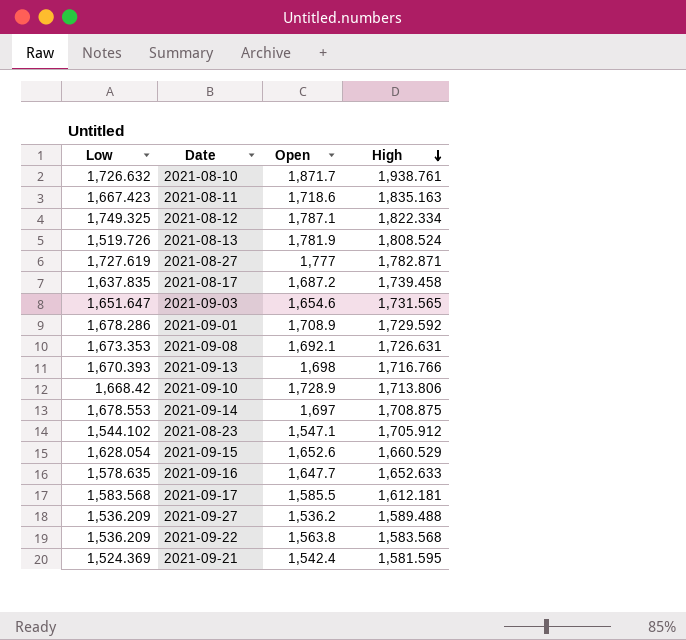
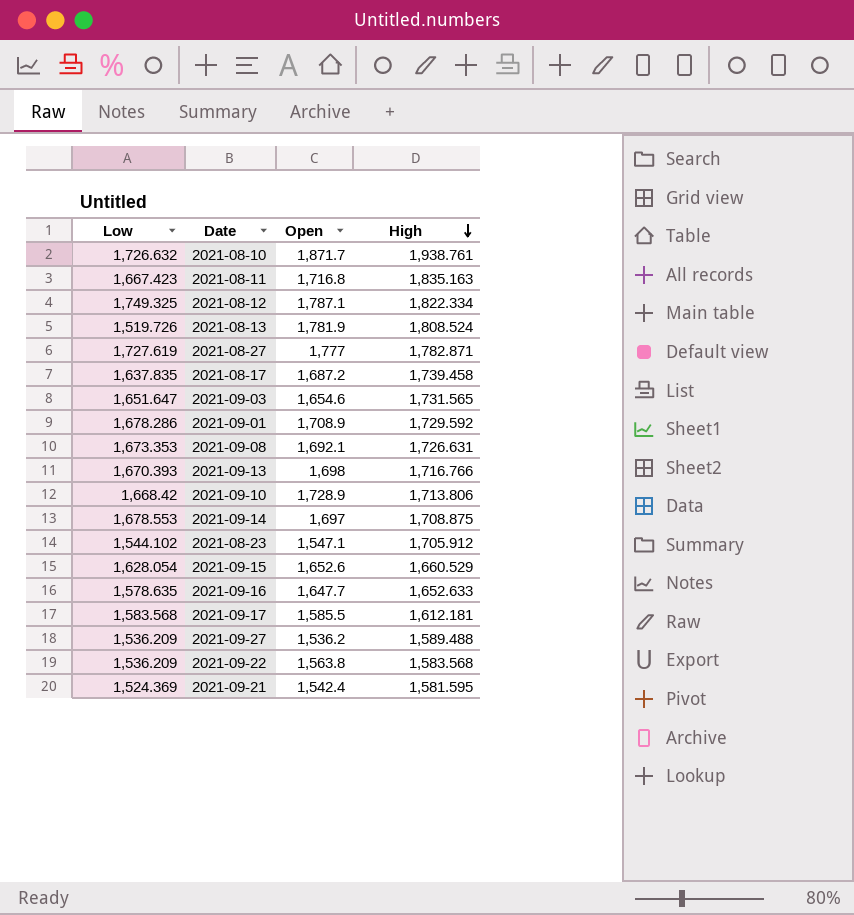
2021-08-11 | Open: 1,718.6 -> 1,716.8

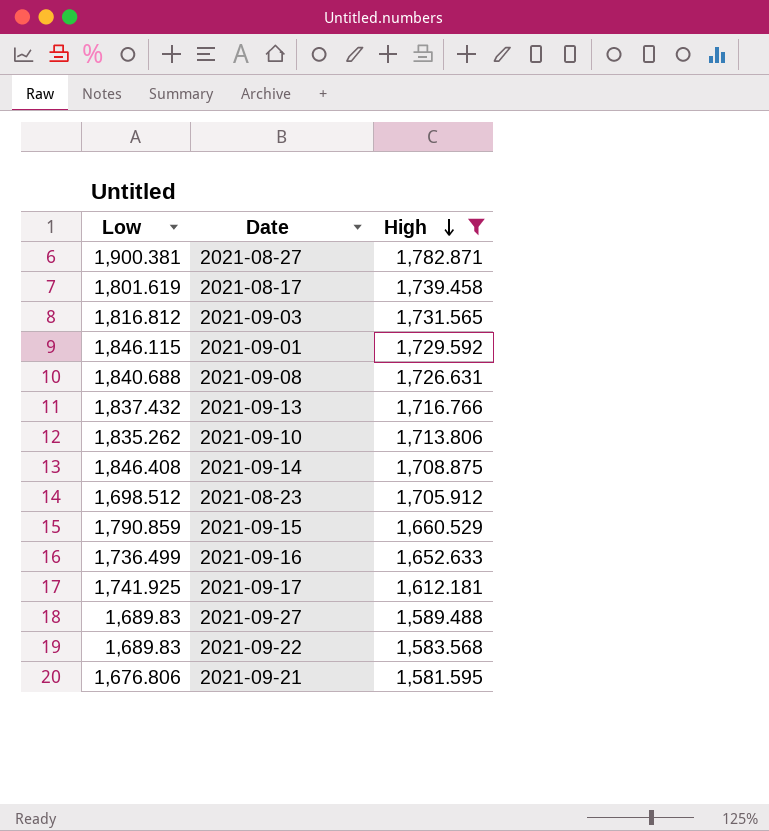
filter: none -> High <= 1,782.871
column Open | position: 3 -> none
2021-08-27 | Low: 1,727.619 -> 1,900.381
2021-08-17 | Low: 1,637.835 -> 1,801.619
2021-09-03 | Low: 1,651.647 -> 1,816.812
2021-09-01 | Low: 1,678.286 -> 1,846.115
2021-09-08 | Low: 1,673.353 -> 1,840.688
2021-09-13 | Low: 1,670.393 -> 1,837.432
2021-09-10 | Low: 1,668.42 -> 1,835.262
2021-09-14 | Low: 1,678.553 -> 1,846.408
2021-08-23 | Low: 1,544.102 -> 1,698.512
2021-09-15 | Low: 1,628.054 -> 1,790.859
2021-09-16 | Low: 1,578.635 -> 1,736.499
2021-09-17 | Low: 1,583.568 -> 1,741.925
2021-09-27 | Low: 1,536.209 -> 1,689.83
2021-09-22 | Low: 1,536.209 -> 1,689.83
2021-09-21 | Low: 1,524.369 -> 1,676.806

